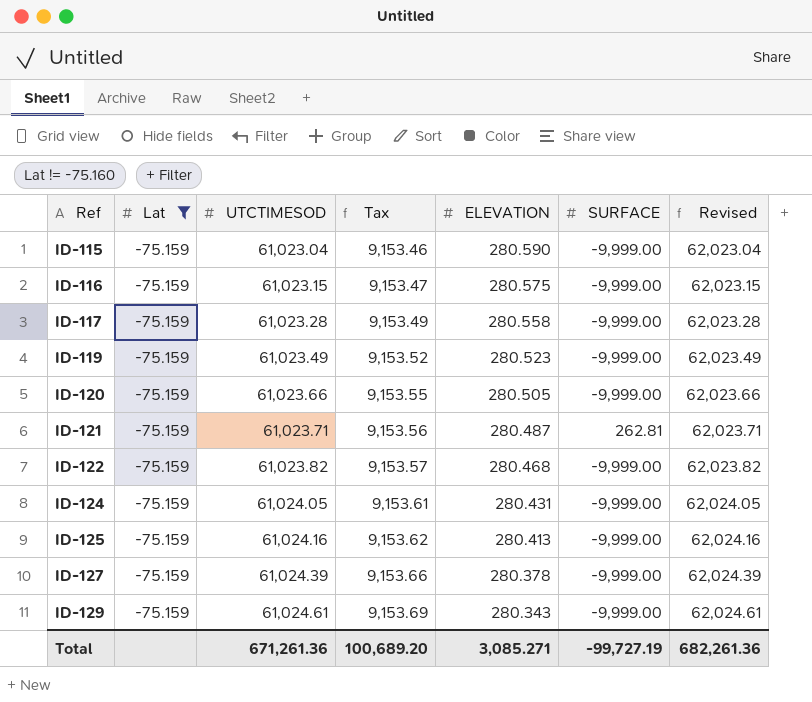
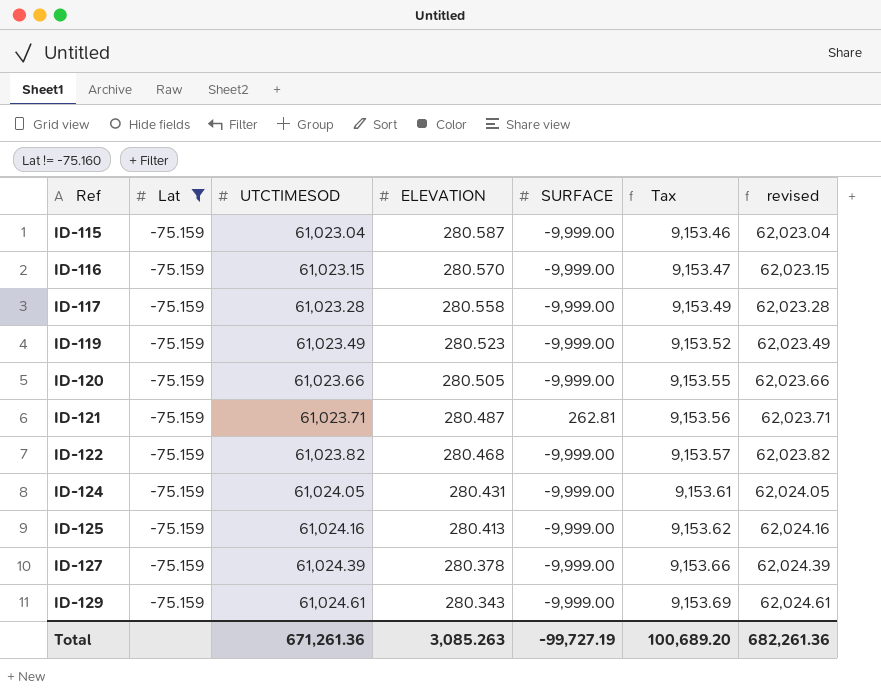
column Tax | position: 4 -> 6
column name: Revised -> revised
ID-115 | ELEVATION: 280.590 -> 280.587
ID-116 | ELEVATION: 280.575 -> 280.570
Total | ELEVATION: 3,085.271 -> 3,085.263

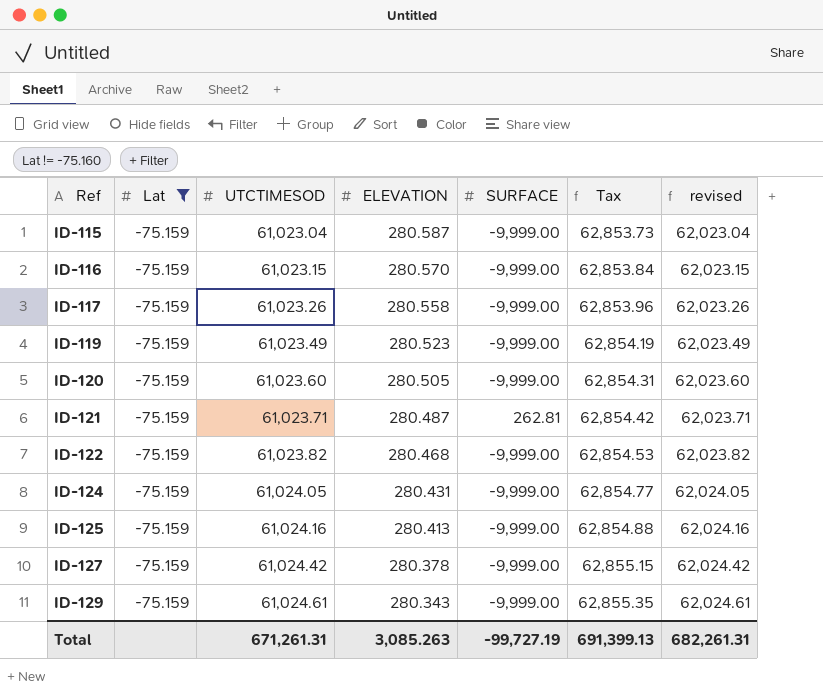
column Tax | formula: [UTCTIMESOD] * 0.15 -> [UTCTIMESOD] * 1.03
ID-117 | UTCTIMESOD: 61,023.28 -> 61,023.26
ID-117 | revised: 62,023.28 -> 62,023.26
ID-120 | UTCTIMESOD: 61,023.66 -> 61,023.60
ID-120 | revised: 62,023.66 -> 62,023.60
ID-127 | UTCTIMESOD: 61,024.39 -> 61,024.42
ID-127 | revised: 62,024.39 -> 62,024.42
Total | UTCTIMESOD: 671,261.36 -> 671,261.31
Total | Tax: 100,689.20 -> 691,399.13
Total | revised: 682,261.36 -> 682,261.31

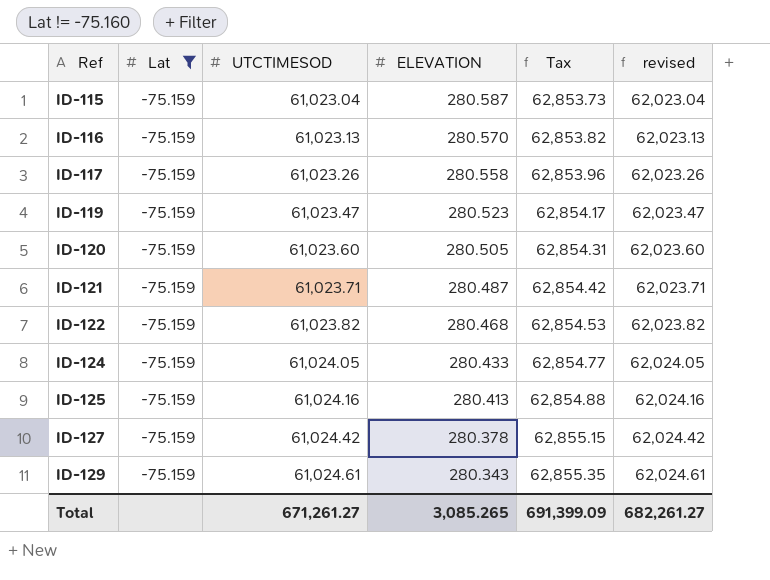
column SURFACE | position: 5 -> none
ID-116 | UTCTIMESOD: 61,023.15 -> 61,023.13
ID-116 | Tax: 62,853.84 -> 62,853.82
ID-116 | revised: 62,023.15 -> 62,023.13
ID-119 | UTCTIMESOD: 61,023.49 -> 61,023.47
ID-119 | Tax: 62,854.19 -> 62,854.17
ID-119 | revised: 62,023.49 -> 62,023.47
ID-124 | ELEVATION: 280.431 -> 280.433
Total | UTCTIMESOD: 671,261.31 -> 671,261.27
Total | ELEVATION: 3,085.263 -> 3,085.265
Total | Tax: 691,399.13 -> 691,399.09
Total | revised: 682,261.31 -> 682,261.27

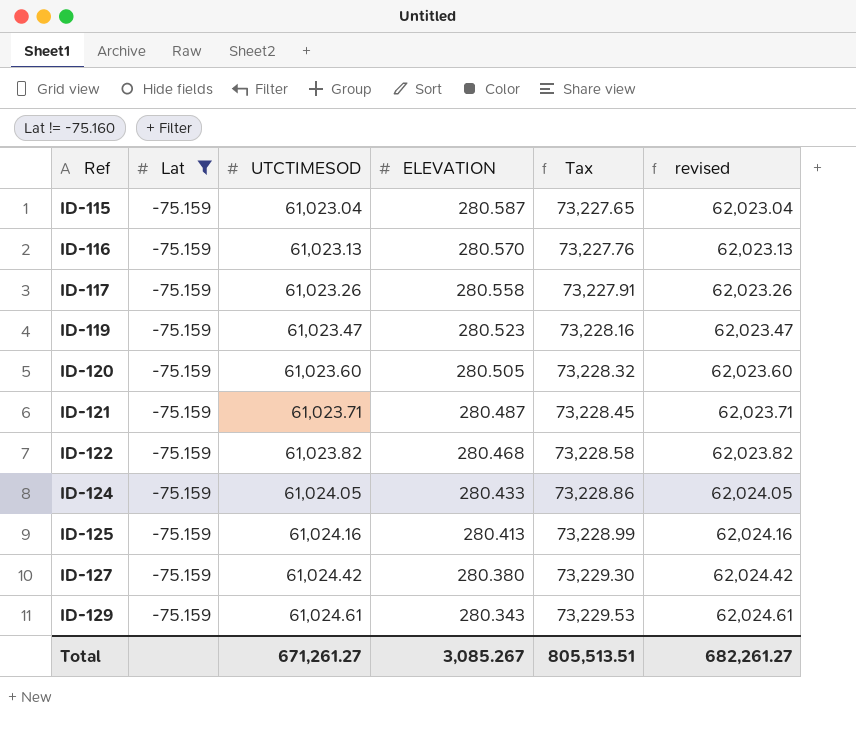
column Tax | formula: [UTCTIMESOD] * 1.03 -> [UTCTIMESOD] * 1.2
ID-127 | ELEVATION: 280.378 -> 280.380
Total | ELEVATION: 3,085.265 -> 3,085.267
Total | Tax: 691,399.09 -> 805,513.51

